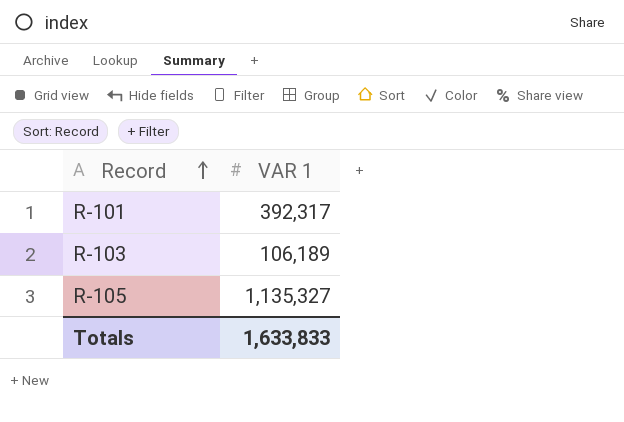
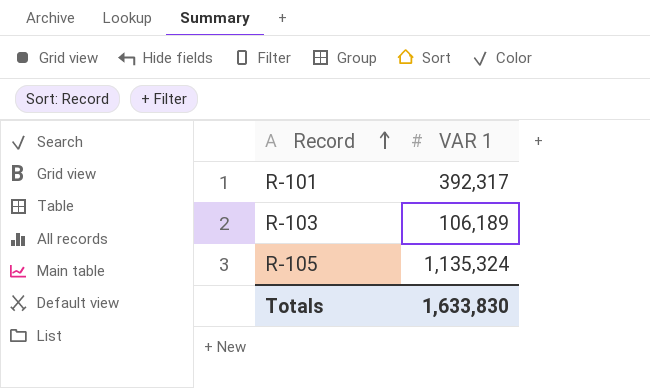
R-105 | VAR 1: 1,135,327 -> 1,135,324
Totals | VAR 1: 1,633,833 -> 1,633,830

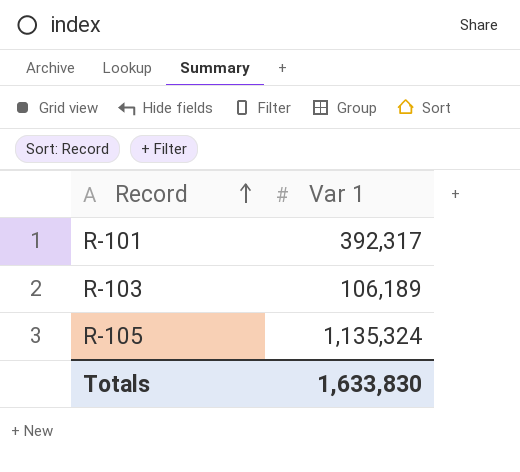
column name: VAR 1 -> Var 1

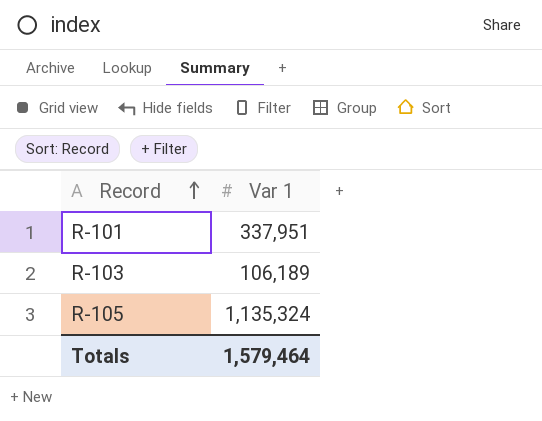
R-101 | Var 1: 392,317 -> 337,951
Totals | Var 1: 1,633,830 -> 1,579,464

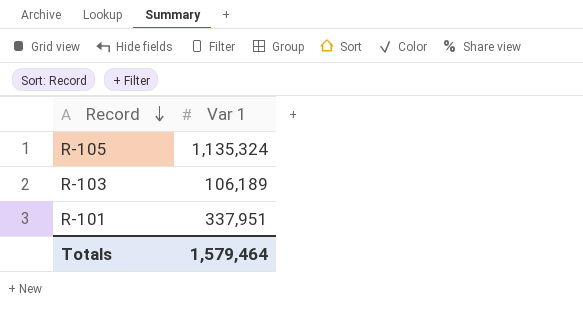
row order: Record ascending -> Record descending

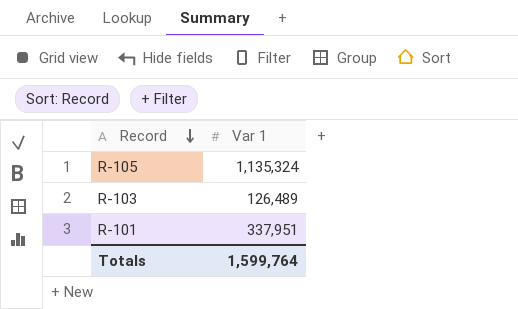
R-103 | Var 1: 106,189 -> 126,489
Totals | Var 1: 1,579,464 -> 1,599,764

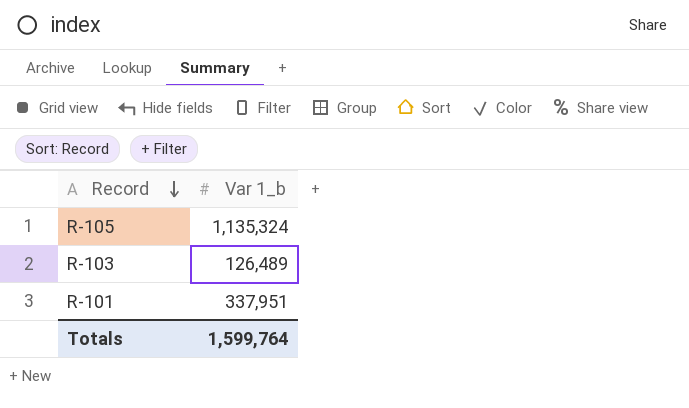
column name: Var 1 -> Var 1_b

